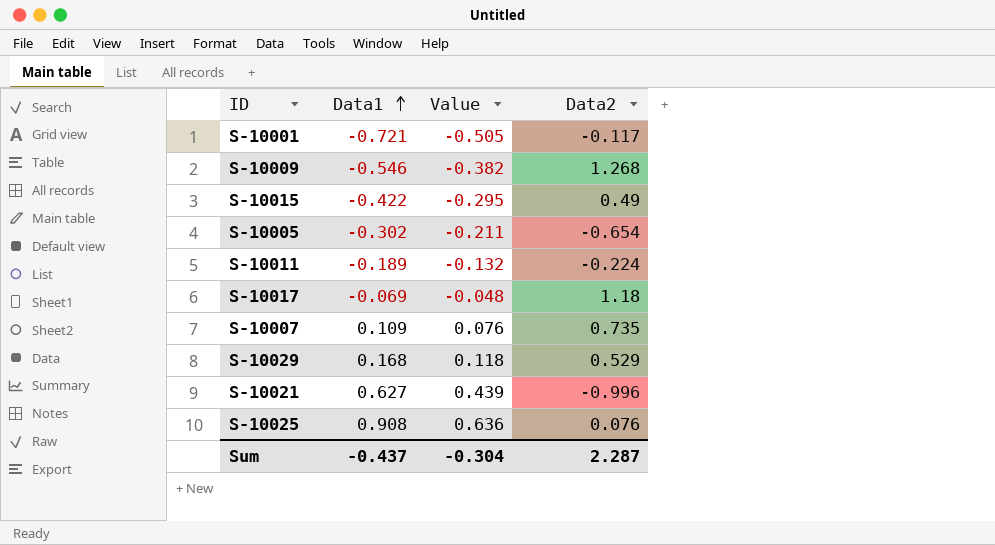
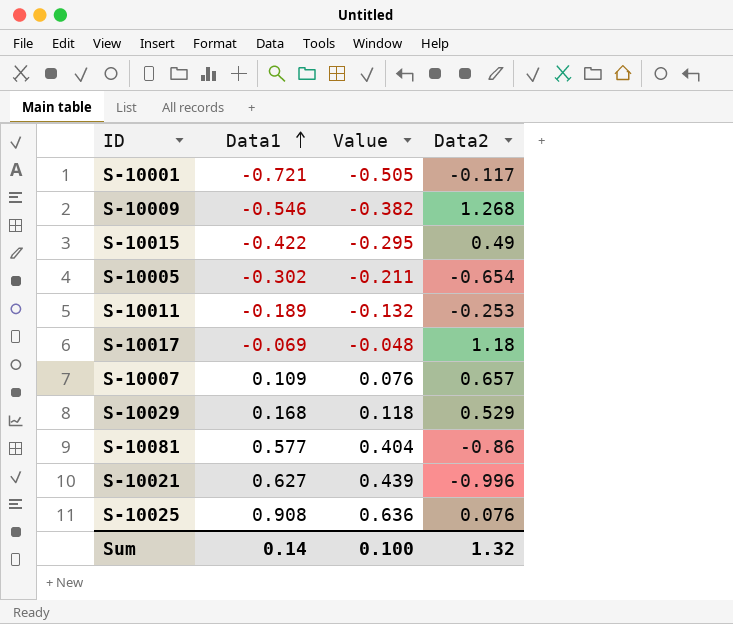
S-10011 | Data2: -0.224 -> -0.253
S-10007 | Data2: 0.735 -> 0.657
row S-10081: none -> 0.577 | 0.404 | -0.86
Sum | Data1: -0.437 -> 0.14
Sum | Value: -0.304 -> 0.100
Sum | Data2: 2.287 -> 1.32

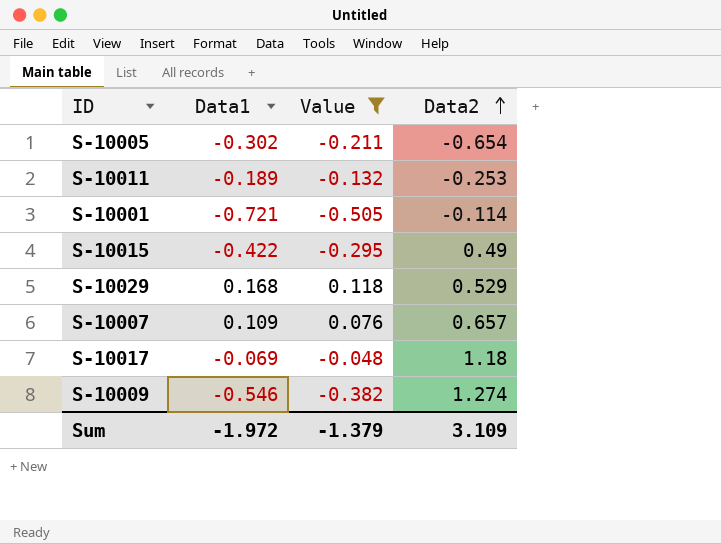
filter: none -> Value <= 0.118
row order: Data1 ascending -> Data2 ascending
S-10001 | Data2: -0.117 -> -0.114
S-10009 | Data2: 1.268 -> 1.274
Sum | Data1: 0.14 -> -1.972
Sum | Value: 0.100 -> -1.379
Sum | Data2: 1.32 -> 3.109

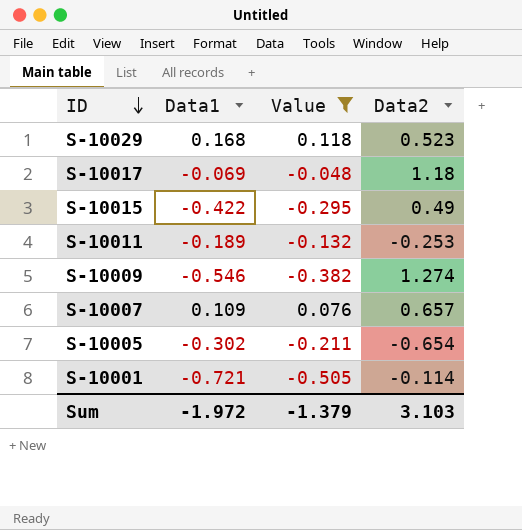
row order: Data2 ascending -> ID descending
S-10029 | Data2: 0.529 -> 0.523
Sum | Data2: 3.109 -> 3.103

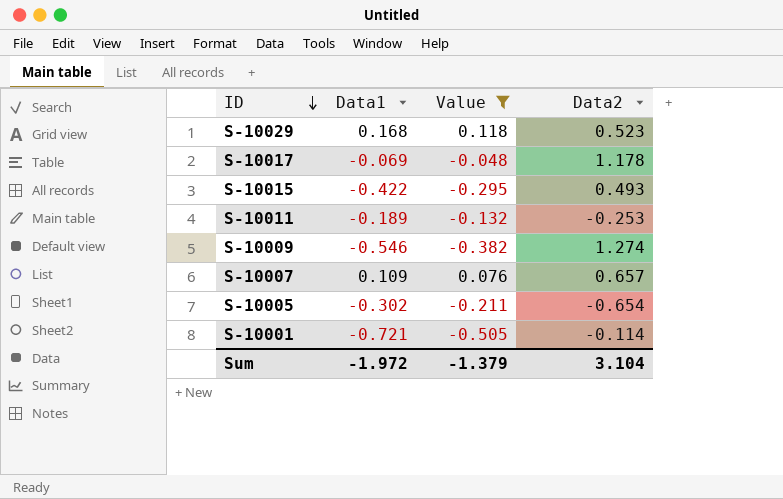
S-10017 | Data2: 1.18 -> 1.178
S-10015 | Data2: 0.49 -> 0.493
Sum | Data2: 3.103 -> 3.104

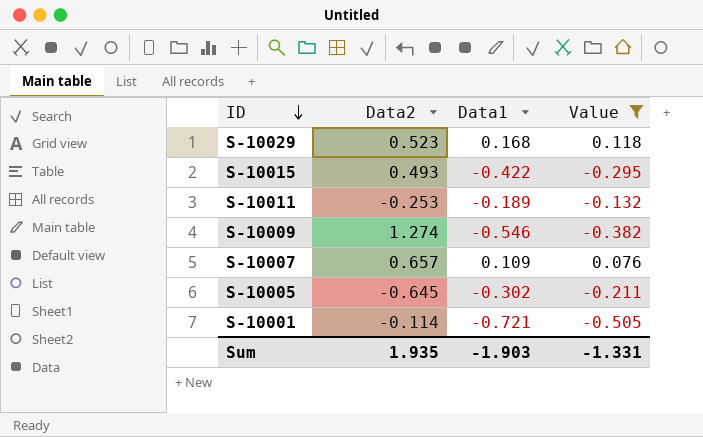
column Data2 | position: 4 -> 2
row S-10017: -0.069 | -0.048 | 1.178 -> none
S-10005 | Data2: -0.654 -> -0.645
Sum | Data2: 3.104 -> 1.935
Sum | Data1: -1.972 -> -1.903
Sum | Value: -1.379 -> -1.331

